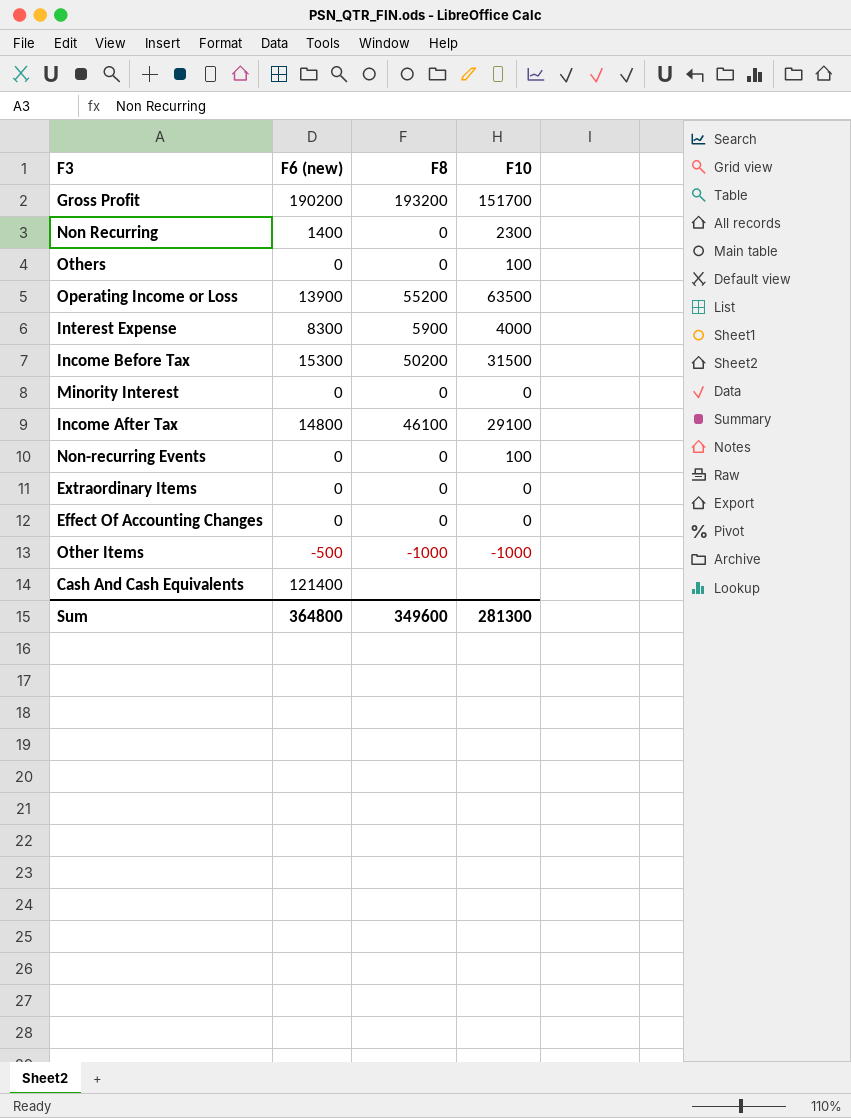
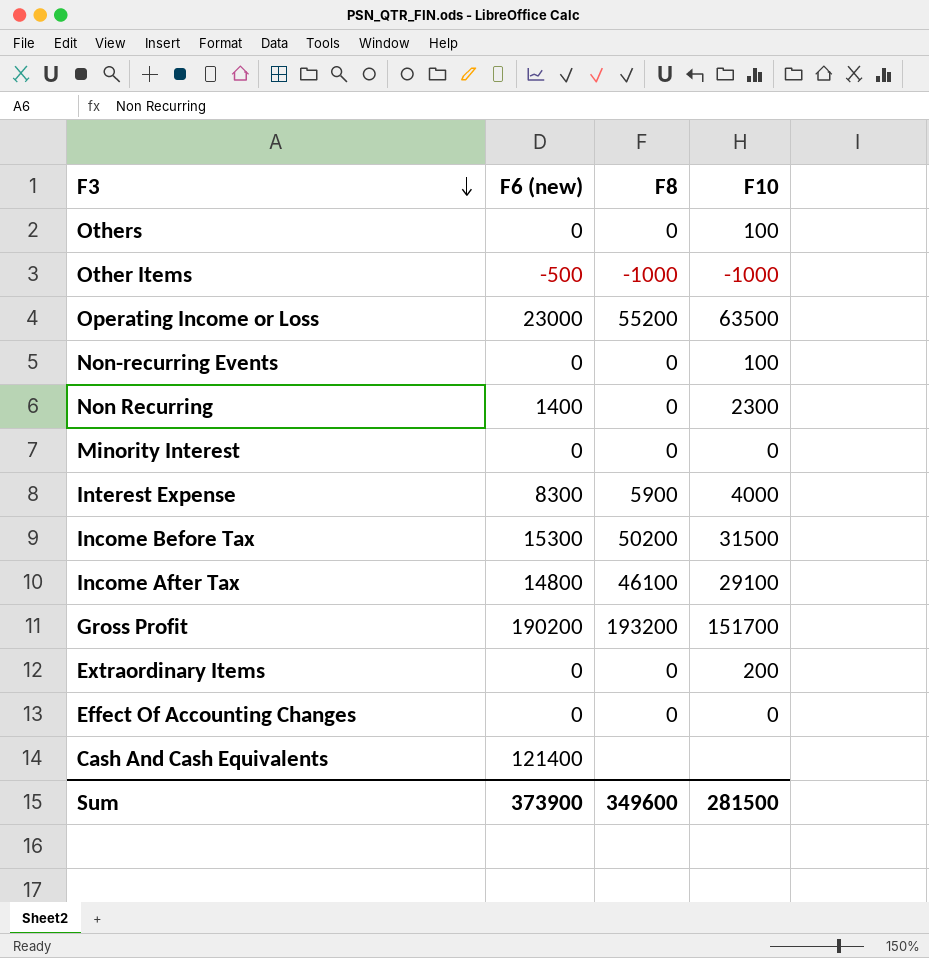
row order: none -> F3 descending
Operating Income or Loss | F6 (new): 13900 -> 23000
Extraordinary Items | F10: 0 -> 200
Sum | F6 (new): 364800 -> 373900
Sum | F10: 281300 -> 281500

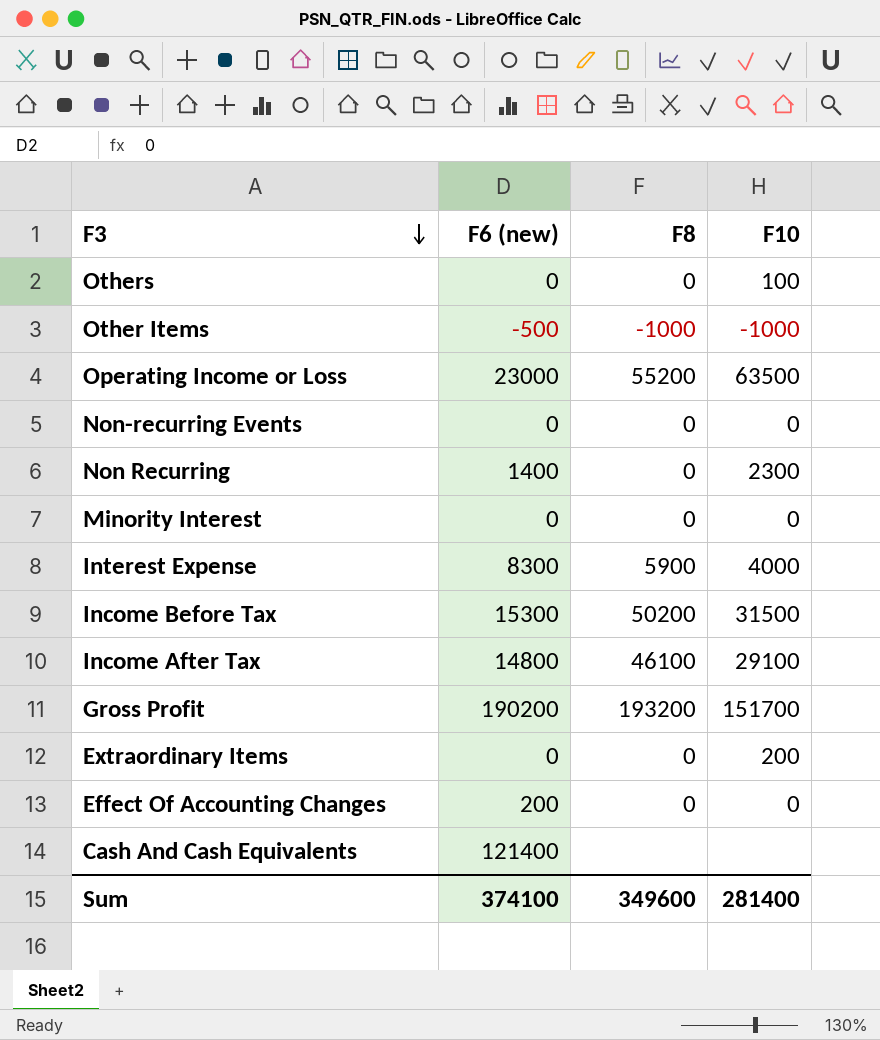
Non-recurring Events | F10: 100 -> 0
Effect Of Accounting Changes | F6 (new): 0 -> 200
Sum | F6 (new): 373900 -> 374100
Sum | F10: 281500 -> 281400

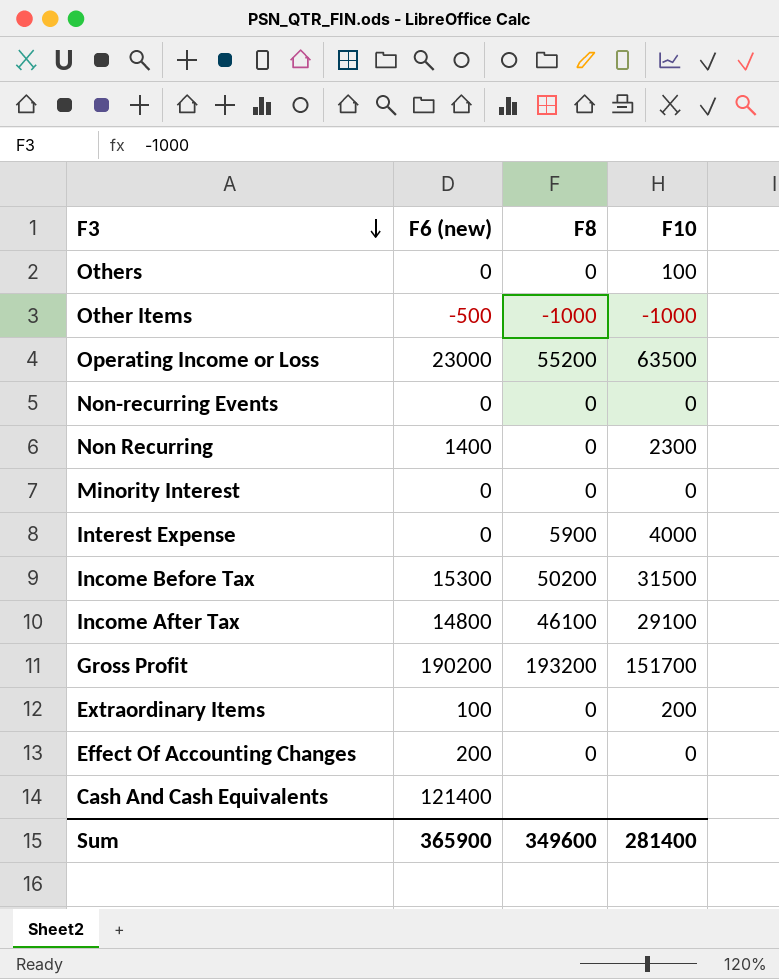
Interest Expense | F6 (new): 8300 -> 0
Extraordinary Items | F6 (new): 0 -> 100
Sum | F6 (new): 374100 -> 365900

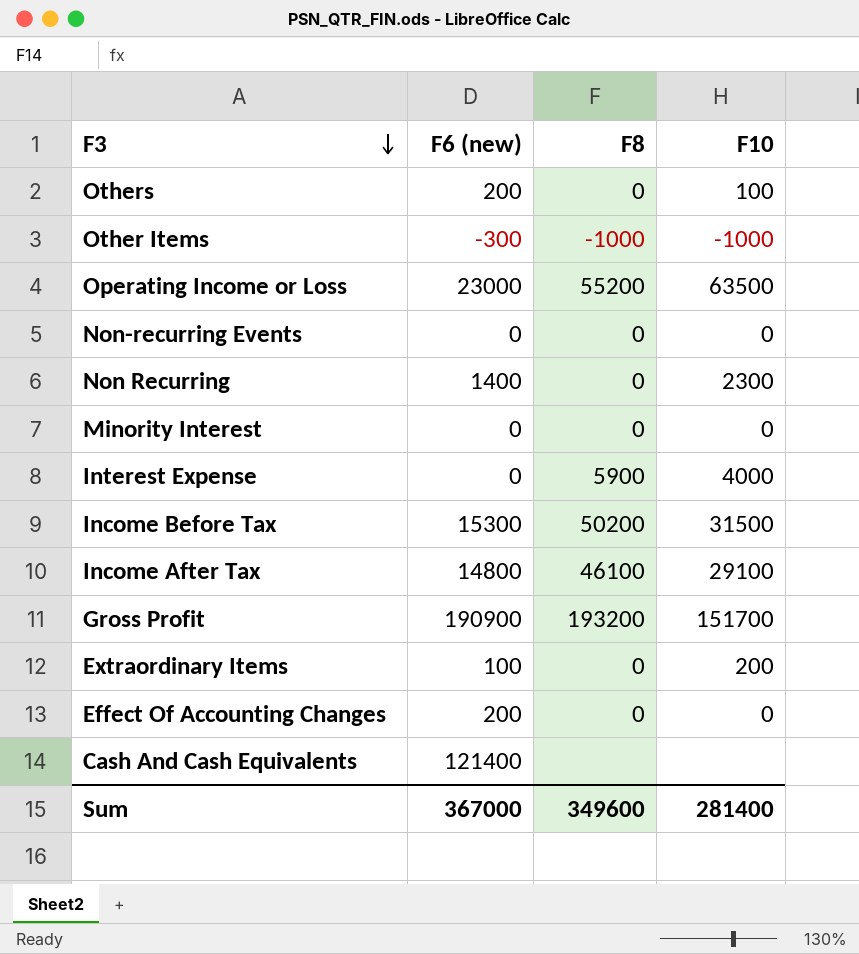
Others | F6 (new): 0 -> 200
Other Items | F6 (new): -500 -> -300
Gross Profit | F6 (new): 190200 -> 190900
Sum | F6 (new): 365900 -> 367000

